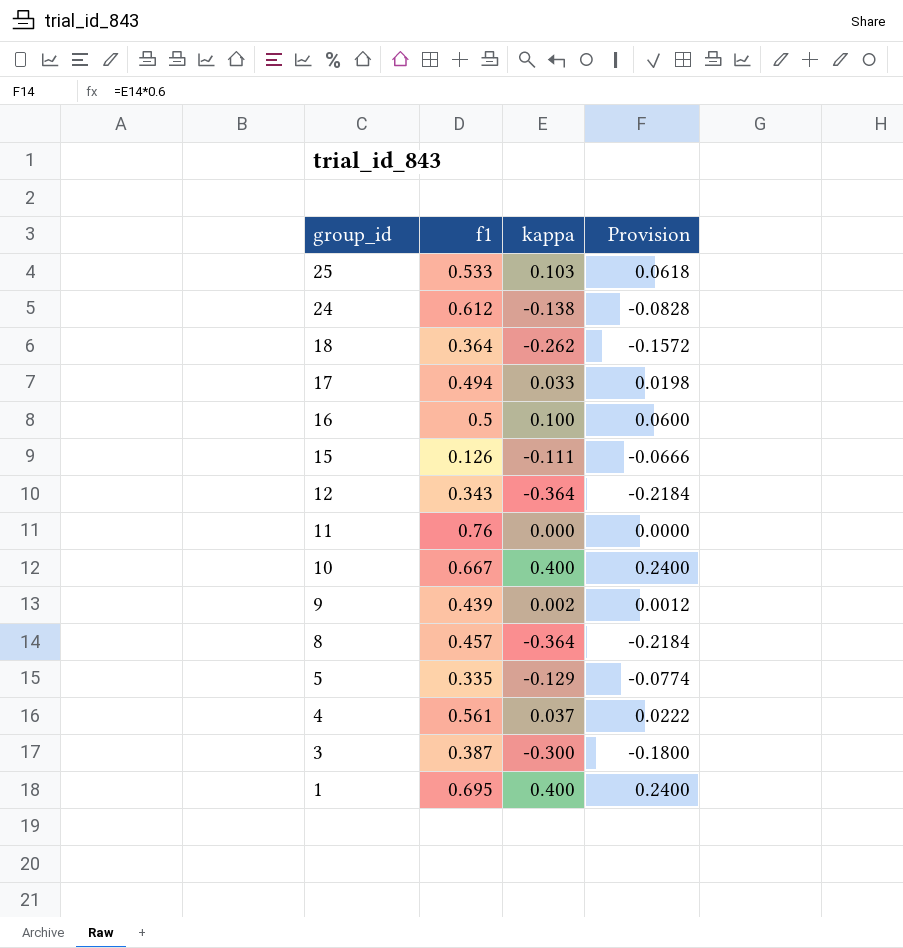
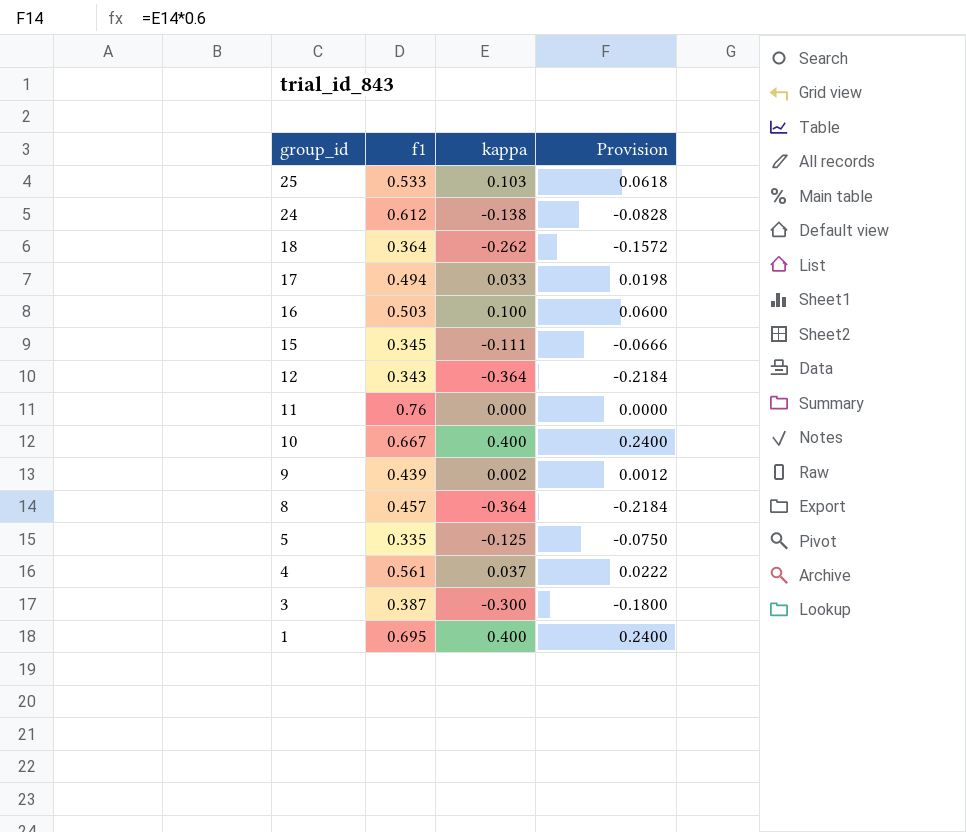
16 | f1: 0.5 -> 0.503
15 | f1: 0.126 -> 0.345
5 | kappa: -0.129 -> -0.125
5 | Provision: -0.0774 -> -0.0750

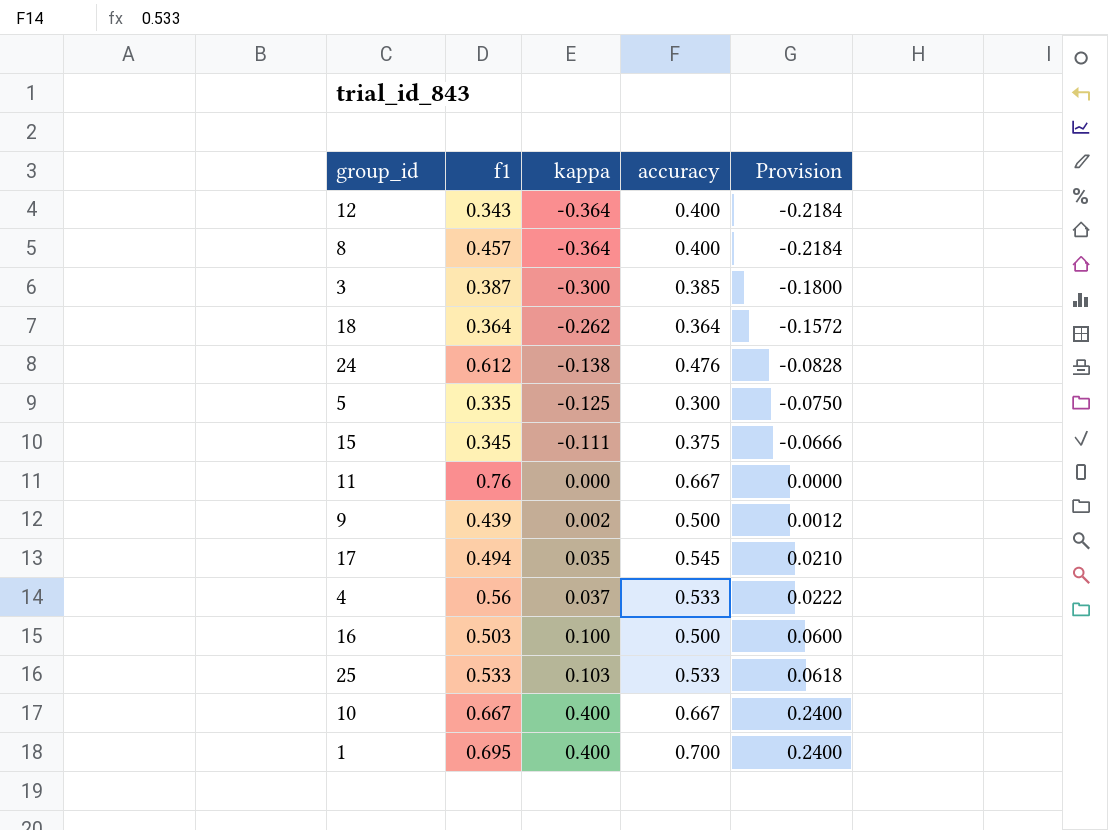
row order: group_id descending -> kappa ascending
column accuracy | position: none -> 4
17 | kappa: 0.033 -> 0.035
17 | Provision: 0.0198 -> 0.0210
4 | f1: 0.561 -> 0.56

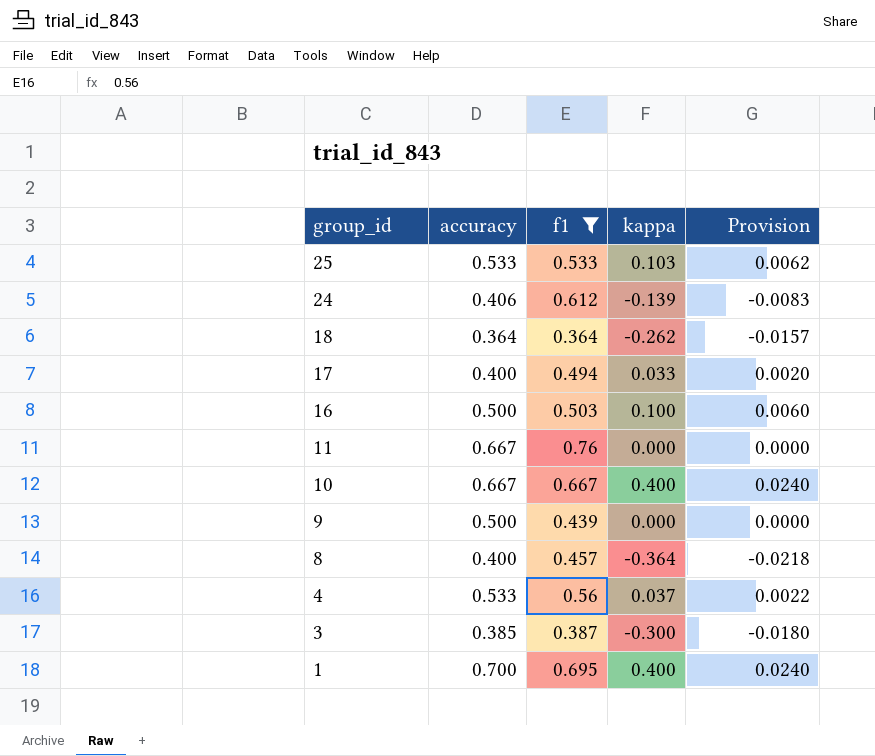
filter: none -> f1 >= 0.364
row order: kappa ascending -> group_id descending
column accuracy | position: 4 -> 2
column Provision | formula: [kappa] * 0.6 -> [kappa] * 0.06
24 | accuracy: 0.476 -> 0.406
24 | kappa: -0.138 -> -0.139
17 | accuracy: 0.545 -> 0.400
17 | kappa: 0.035 -> 0.033
9 | kappa: 0.002 -> 0.000

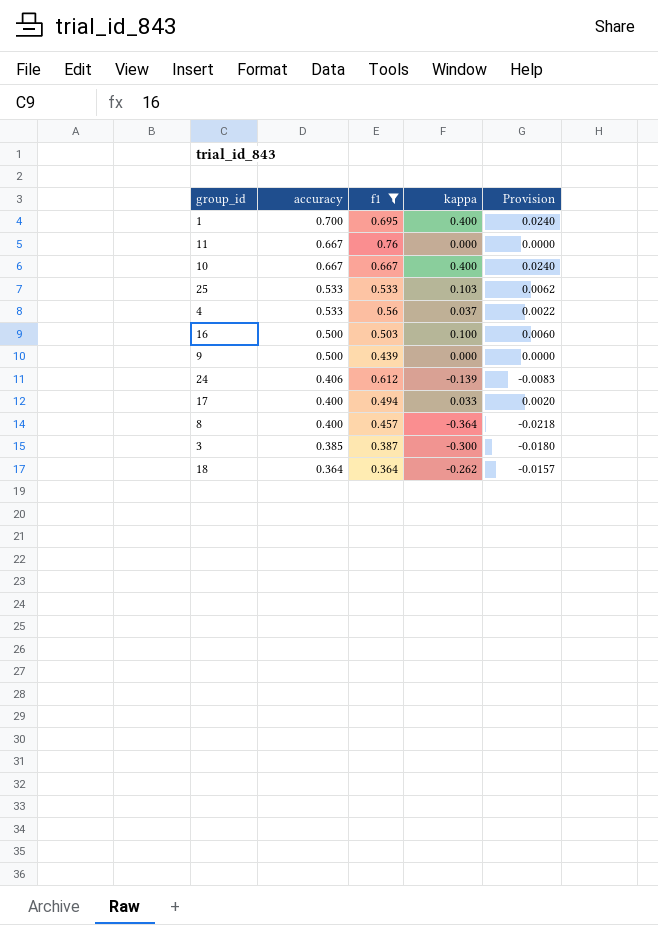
row order: group_id descending -> accuracy descending

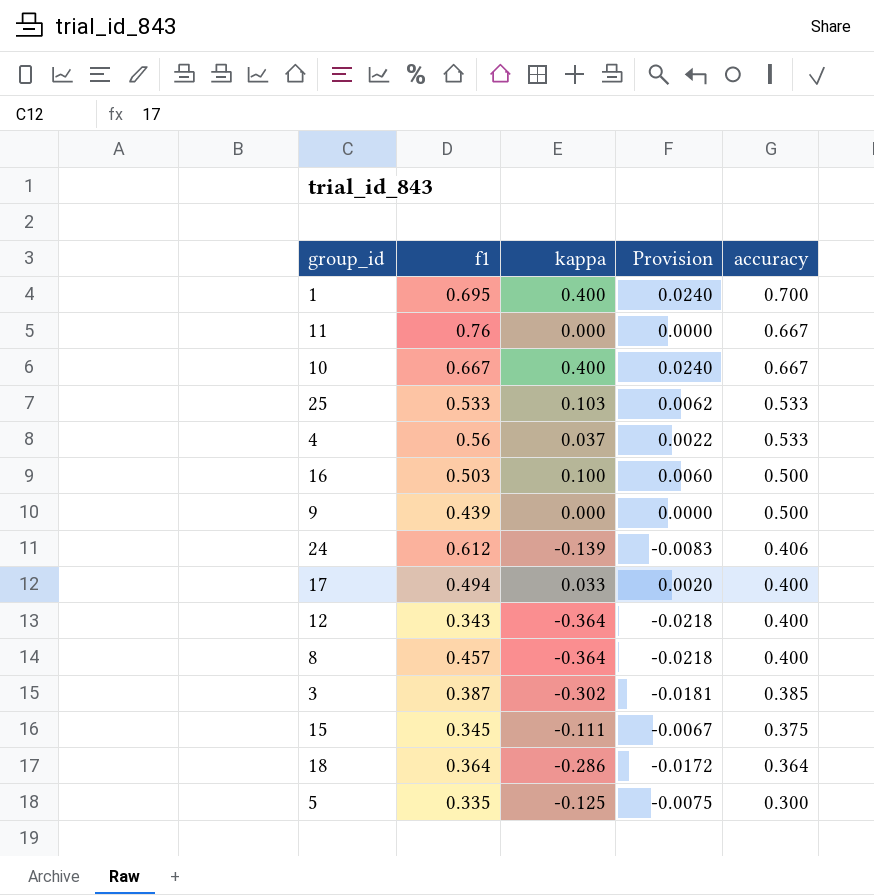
filter: f1 >= 0.364 -> none
column accuracy | position: 2 -> 5
3 | kappa: -0.300 -> -0.302
3 | Provision: -0.0180 -> -0.0181
18 | kappa: -0.262 -> -0.286
18 | Provision: -0.0157 -> -0.0172

